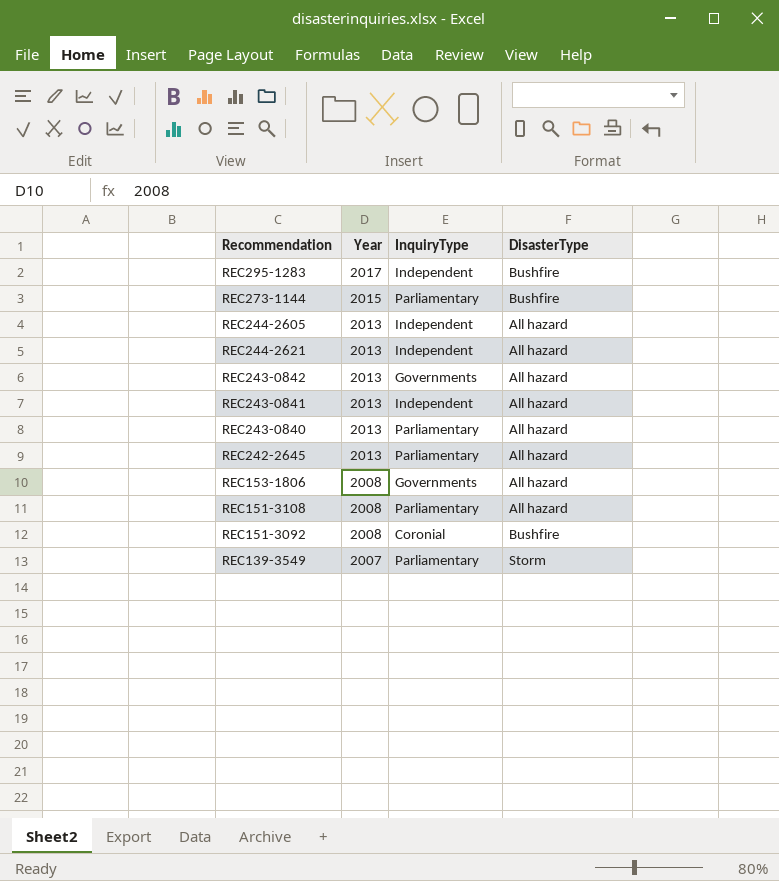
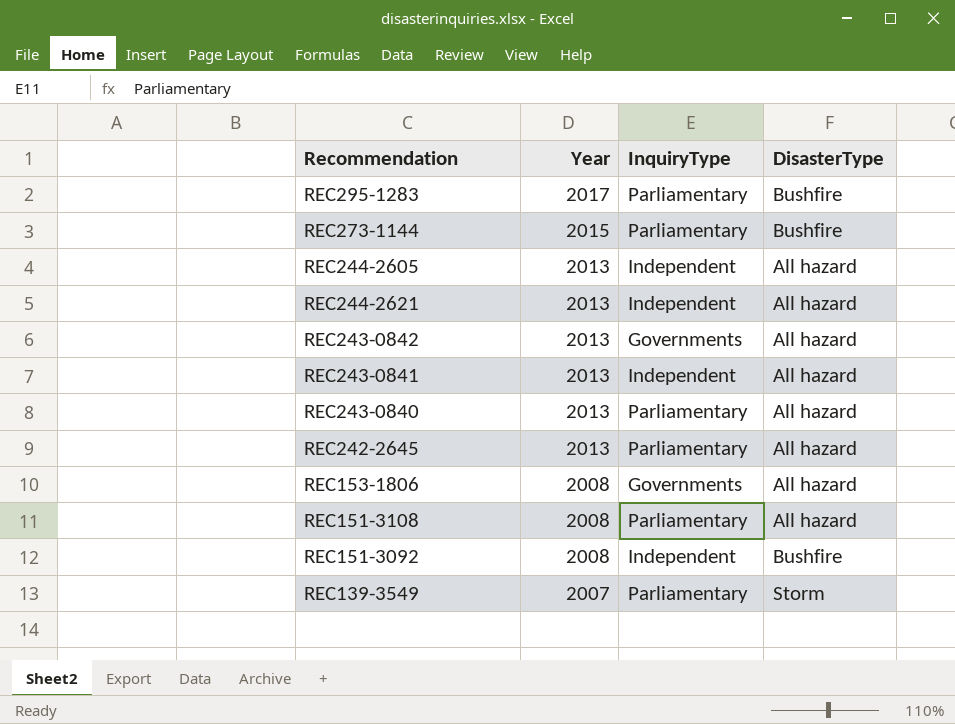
REC295-1283 | InquiryType: Independent -> Parliamentary
REC151-3092 | InquiryType: Coronial -> Independent

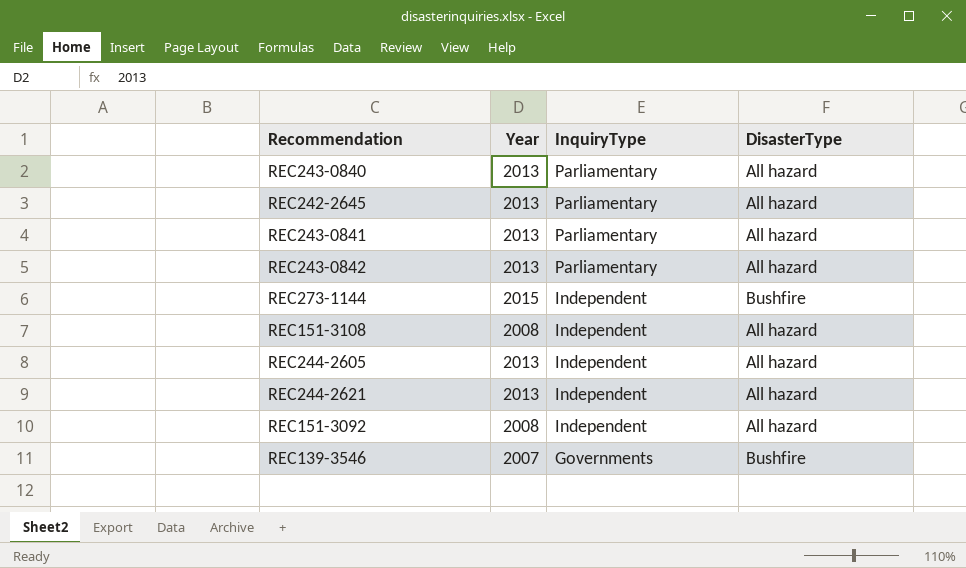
row order: Year descending -> InquiryType descending
row REC295-1283: 2017 | Parliamentary | Bushfire -> none
row REC153-1806: 2008 | Governments | All hazard -> none
row REC139-3549: 2007 | Parliamentary | Storm -> none
REC243-0841 | InquiryType: Independent -> Parliamentary
REC243-0842 | InquiryType: Governments -> Parliamentary
REC273-1144 | InquiryType: Parliamentary -> Independent
REC151-3108 | InquiryType: Parliamentary -> Independent
REC151-3092 | DisasterType: Bushfire -> All hazard
row REC139-3546: none -> 2007 | Governments | Bushfire

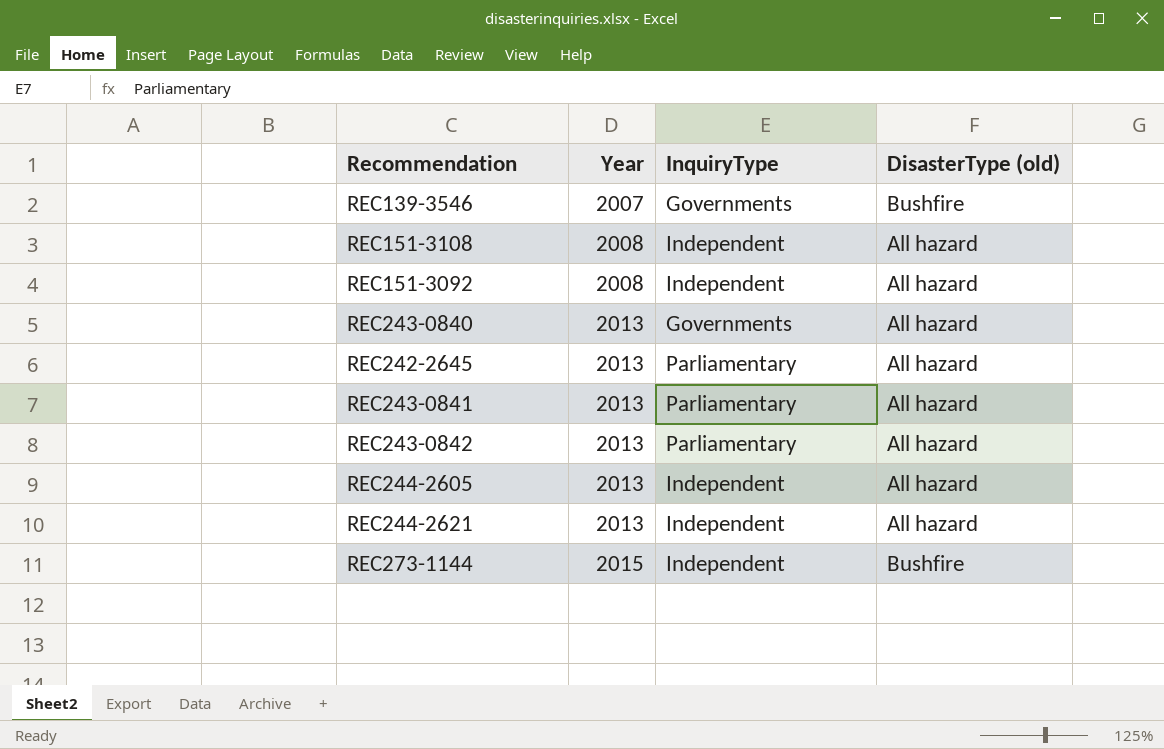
row order: InquiryType descending -> Year ascending
column name: DisasterType -> DisasterType (old)
REC243-0840 | InquiryType: Parliamentary -> Governments

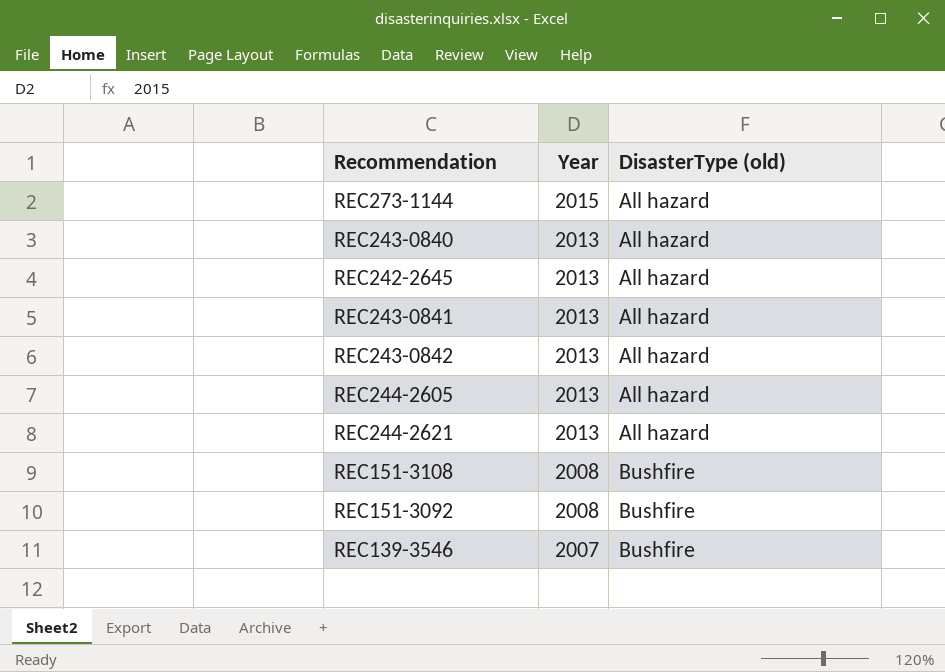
row order: Year ascending -> Year descending
column InquiryType | position: 3 -> none
REC273-1144 | DisasterType (old): Bushfire -> All hazard
REC151-3108 | DisasterType (old): All hazard -> Bushfire
REC151-3092 | DisasterType (old): All hazard -> Bushfire

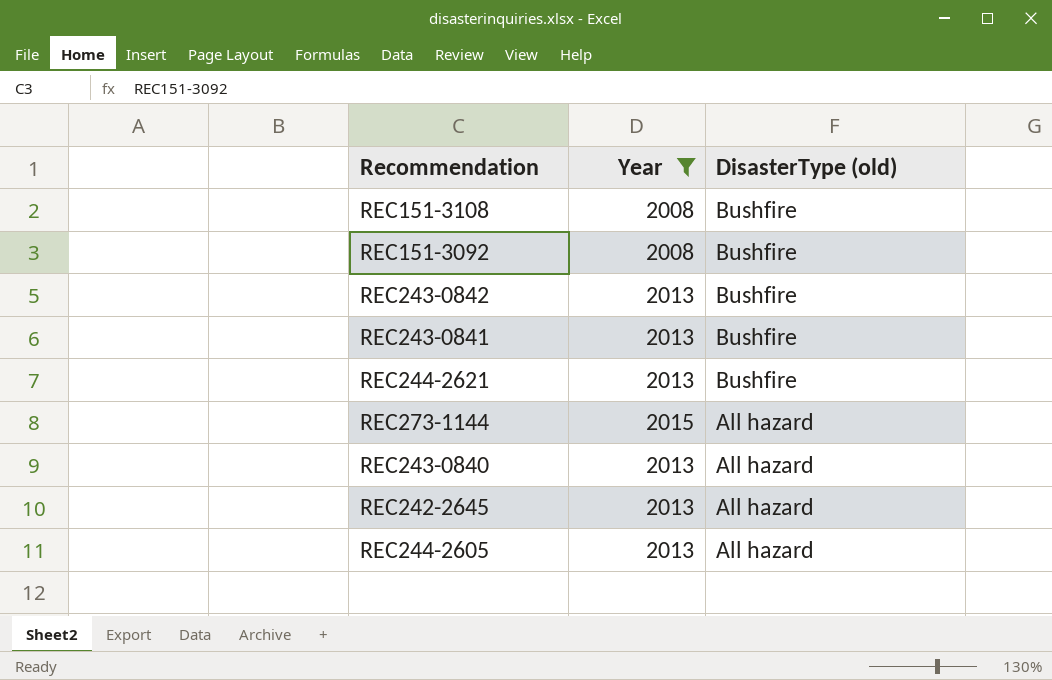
filter: none -> Year != 2007
row order: Year descending -> DisasterType (old) descending
REC243-0842 | DisasterType (old): All hazard -> Bushfire
REC243-0841 | DisasterType (old): All hazard -> Bushfire
REC244-2621 | DisasterType (old): All hazard -> Bushfire

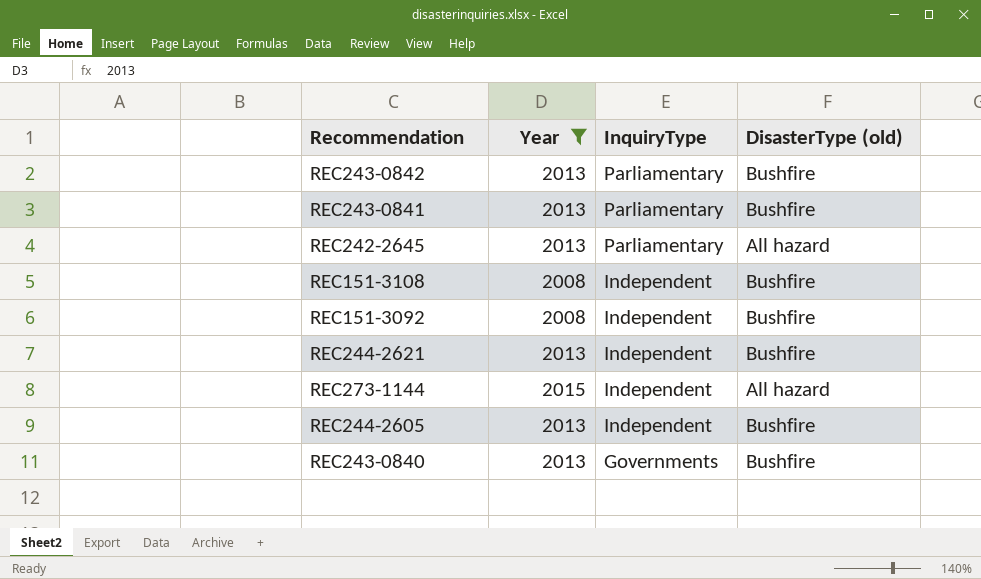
row order: DisasterType (old) descending -> InquiryType descending
column InquiryType | position: none -> 3
REC244-2605 | DisasterType (old): All hazard -> Bushfire
REC243-0840 | DisasterType (old): All hazard -> Bushfire

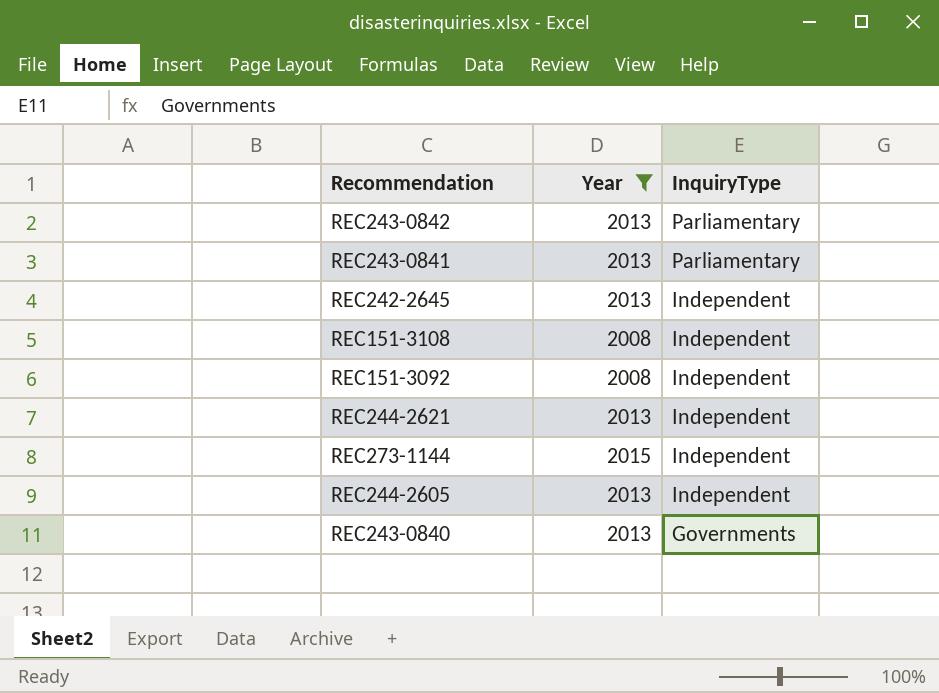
column DisasterType (old) | position: 4 -> none
REC242-2645 | InquiryType: Parliamentary -> Independent

